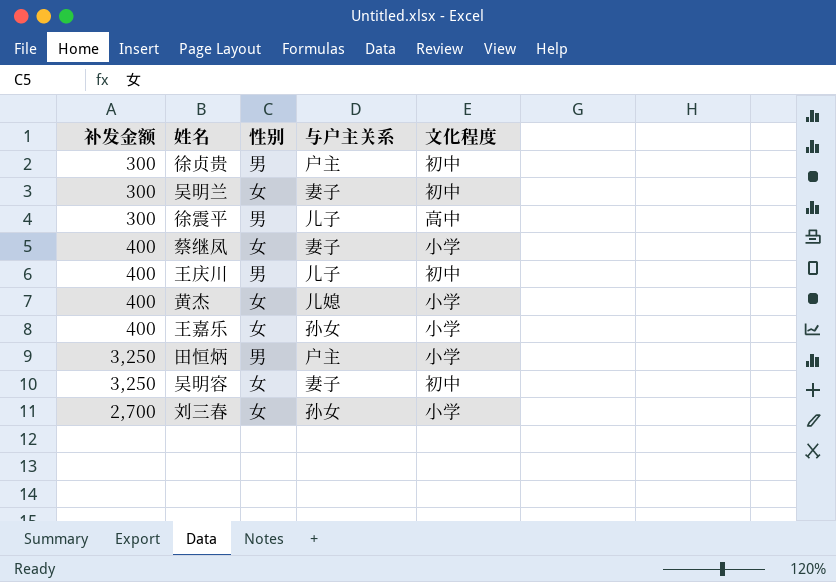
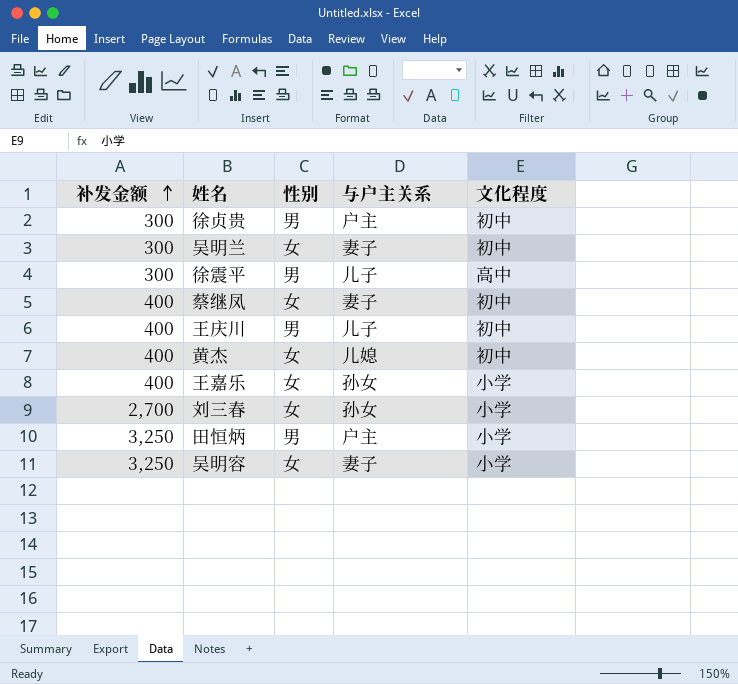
row order: none -> 补发金额 ascending
蔡继凤 | 文化程度: 小学 -> 初中
黄杰 | 文化程度: 小学 -> 初中
吴明容 | 文化程度: 初中 -> 小学

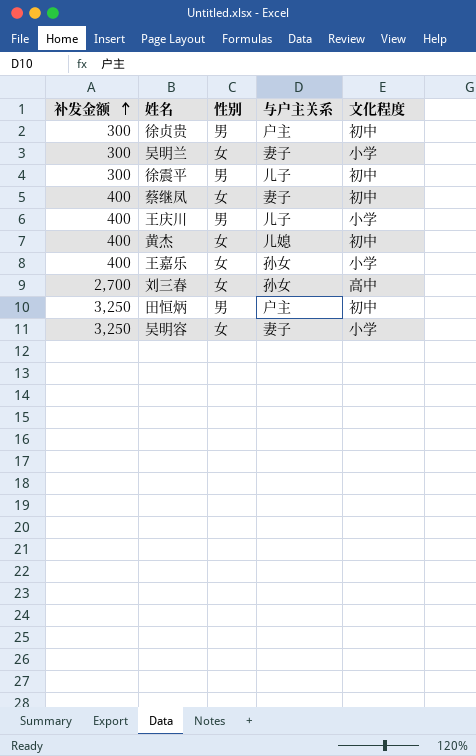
吴明兰 | 文化程度: 初中 -> 小学
徐震平 | 文化程度: 高中 -> 初中
王庆川 | 文化程度: 初中 -> 小学
刘三春 | 文化程度: 小学 -> 高中
田恒炳 | 文化程度: 小学 -> 初中

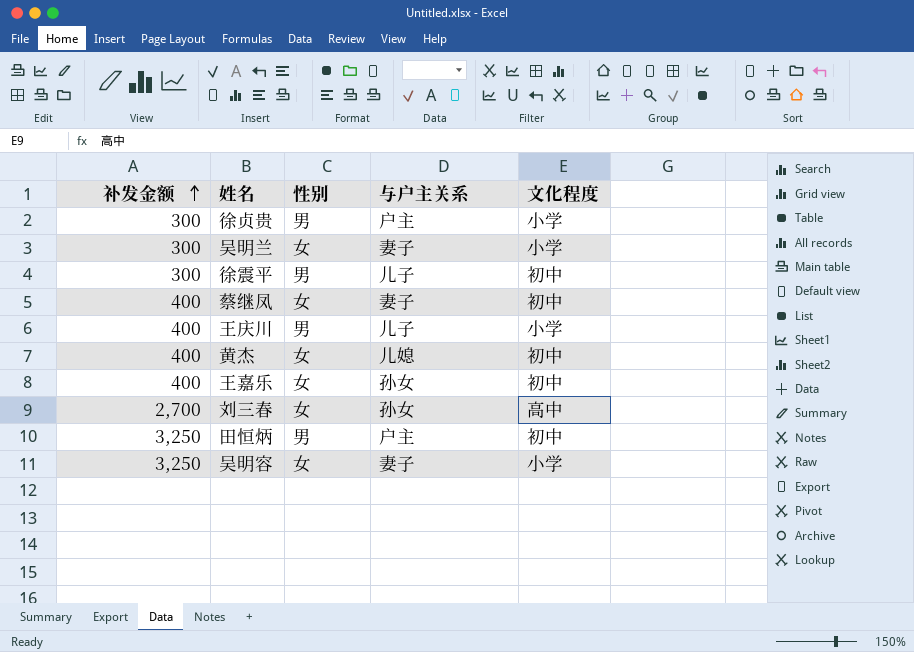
徐贞贵 | 文化程度: 初中 -> 小学
王嘉乐 | 文化程度: 小学 -> 初中

